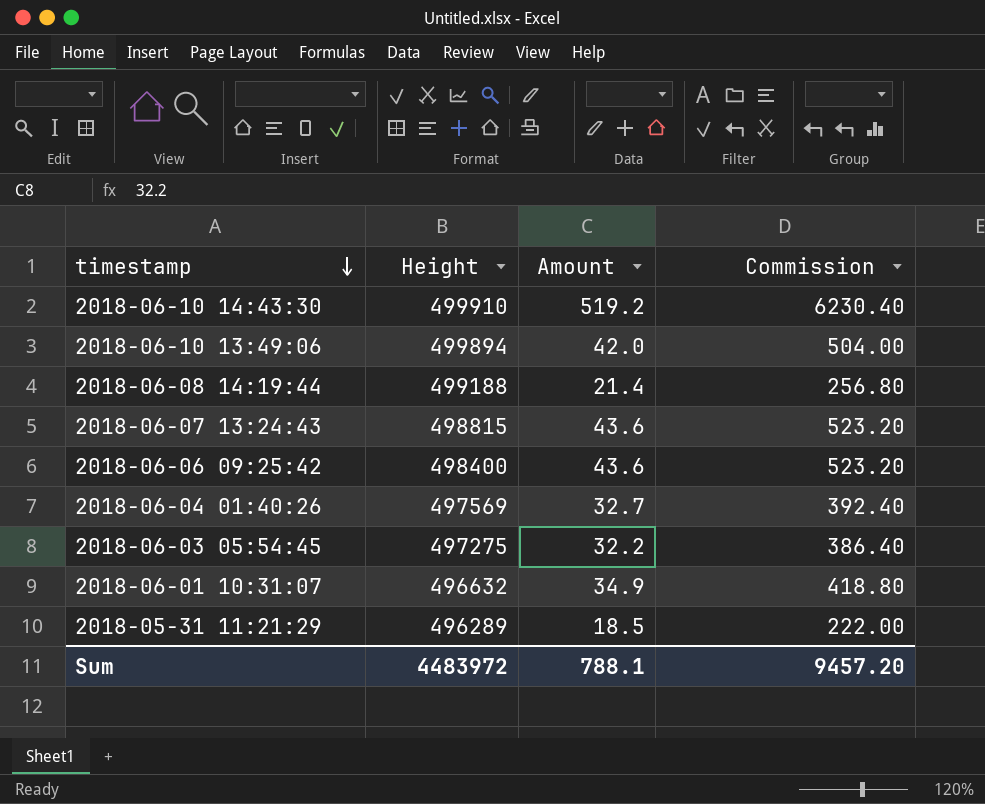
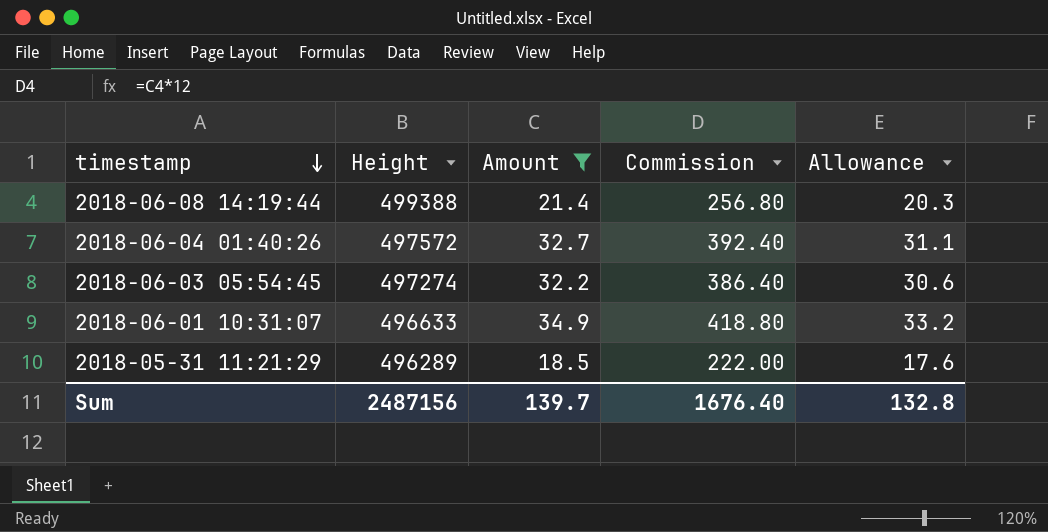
filter: none -> Amount <= 34.9
column Allowance | formula: none -> [Amount] * 0.95
2018-06-08 14:19:44 | Height: 499188 -> 499388
2018-06-04 01:40:26 | Height: 497569 -> 497572
2018-06-03 05:54:45 | Height: 497275 -> 497274
2018-06-01 10:31:07 | Height: 496632 -> 496633
Sum | Height: 4483972 -> 2487156
Sum | Amount: 788.1 -> 139.7
Sum | Commission: 9457.20 -> 1676.40

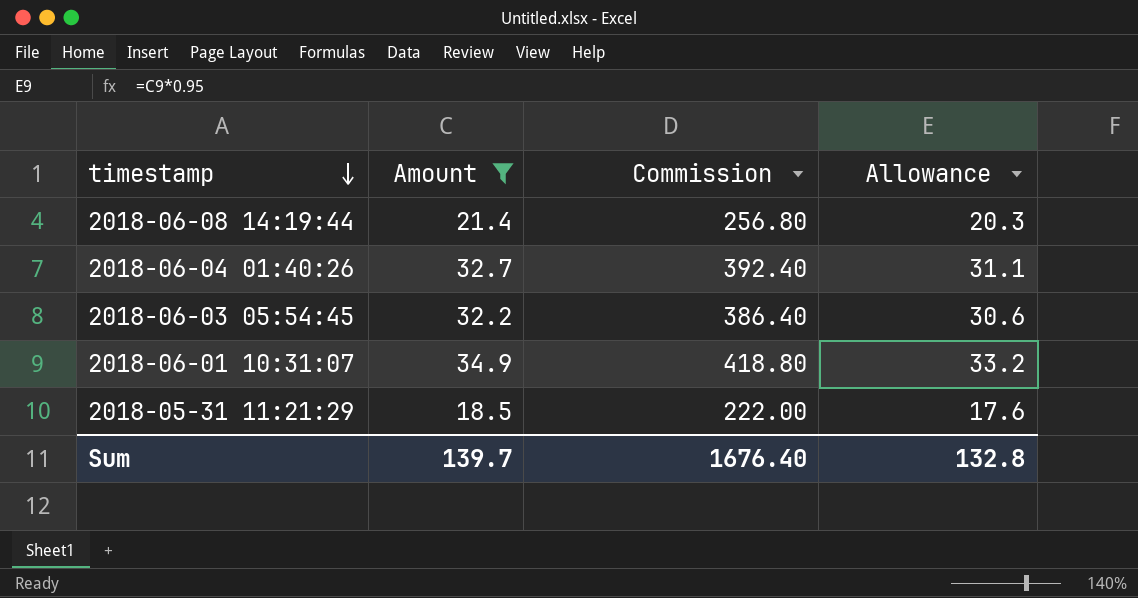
column Height | position: 2 -> none

